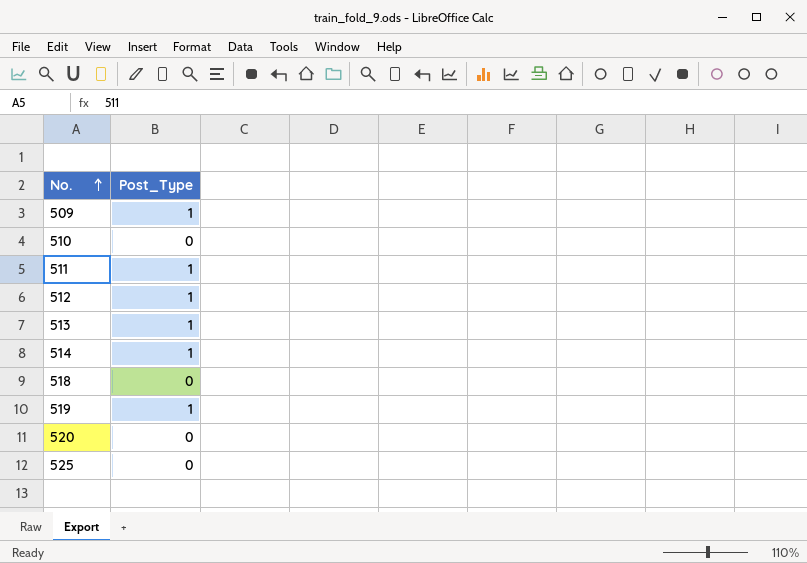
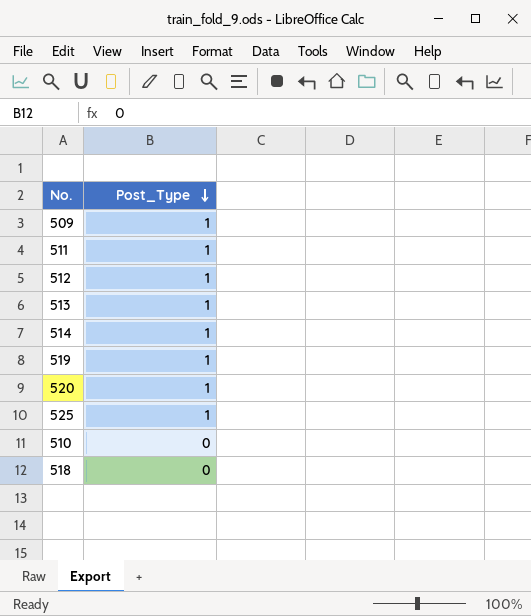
row order: No. ascending -> Post_Type descending
520 | Post_Type: 0 -> 1
525 | Post_Type: 0 -> 1

